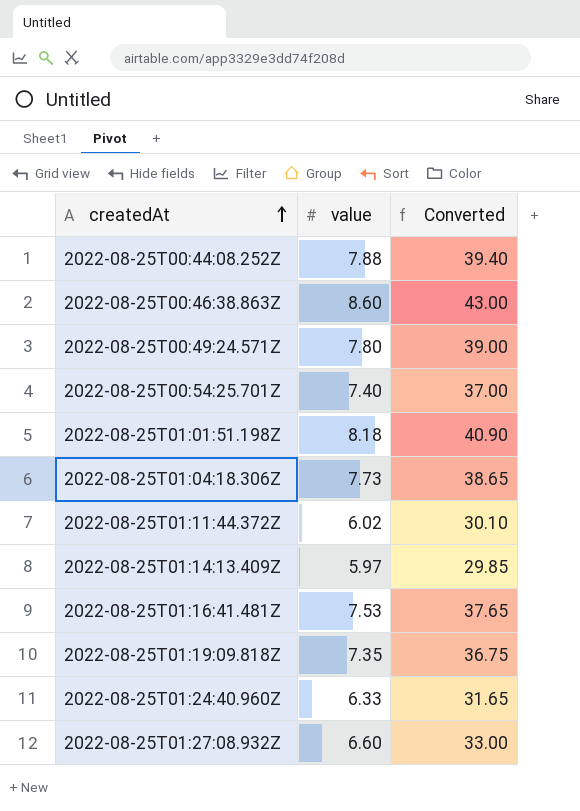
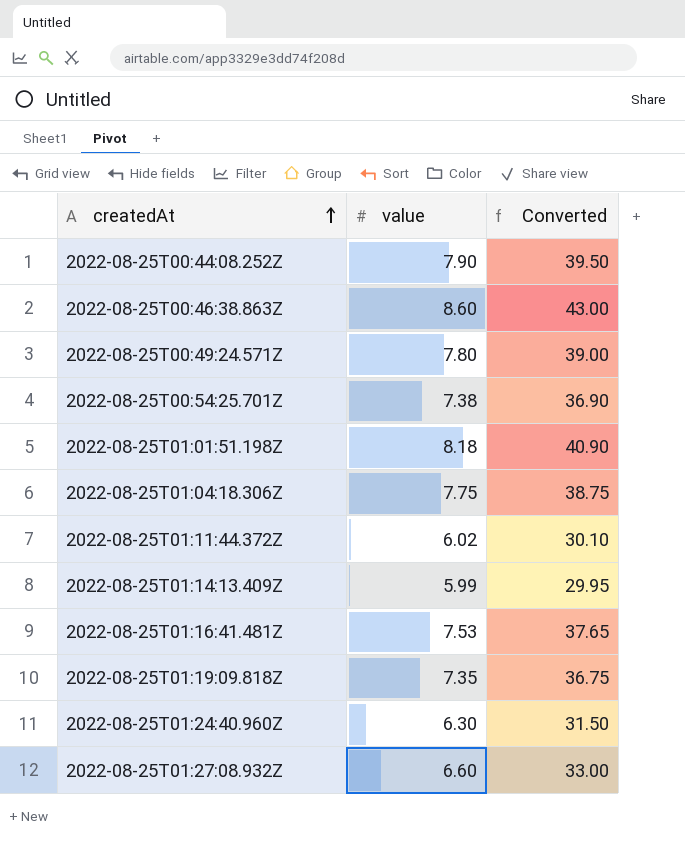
2022-08-25T00:44:08.252Z | value: 7.88 -> 7.90
2022-08-25T00:44:08.252Z | Converted: 39.40 -> 39.50
2022-08-25T00:54:25.701Z | value: 7.40 -> 7.38
2022-08-25T00:54:25.701Z | Converted: 37.00 -> 36.90
2022-08-25T01:04:18.306Z | value: 7.73 -> 7.75
2022-08-25T01:04:18.306Z | Converted: 38.65 -> 38.75
2022-08-25T01:14:13.409Z | value: 5.97 -> 5.99
2022-08-25T01:14:13.409Z | Converted: 29.85 -> 29.95
2022-08-25T01:24:40.960Z | value: 6.33 -> 6.30
2022-08-25T01:24:40.960Z | Converted: 31.65 -> 31.50

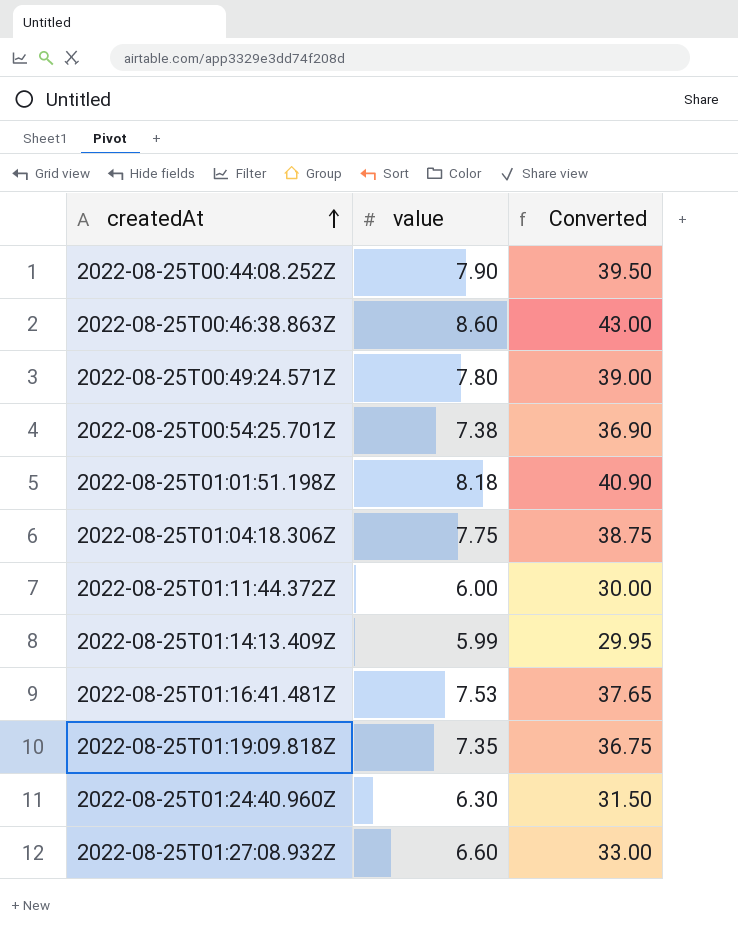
2022-08-25T01:11:44.372Z | value: 6.02 -> 6.00
2022-08-25T01:11:44.372Z | Converted: 30.10 -> 30.00

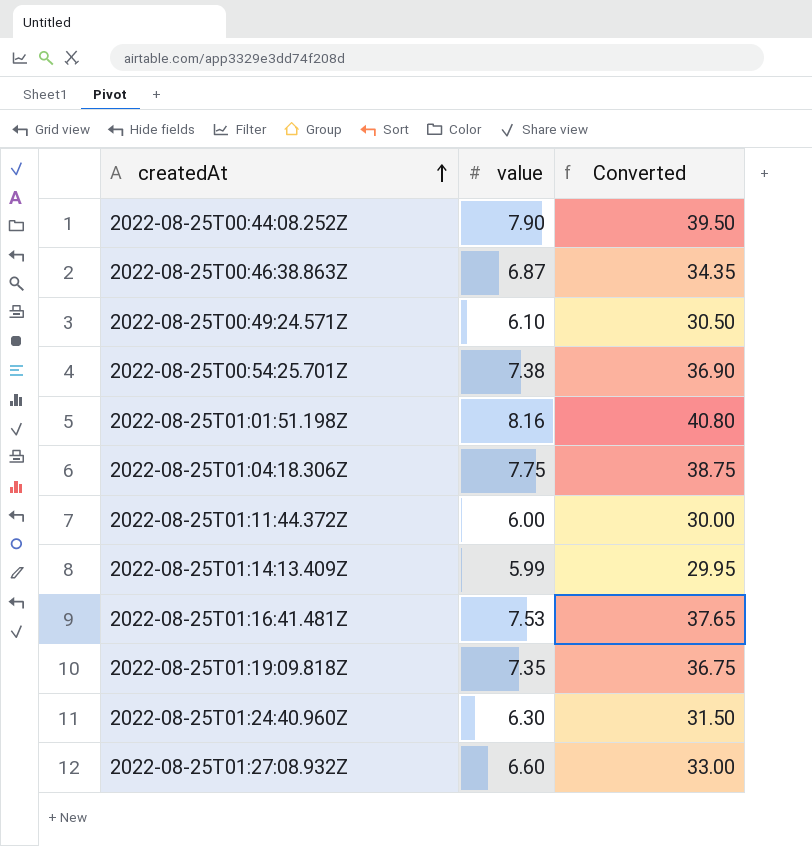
2022-08-25T00:46:38.863Z | value: 8.60 -> 6.87
2022-08-25T00:46:38.863Z | Converted: 43.00 -> 34.35
2022-08-25T00:49:24.571Z | value: 7.80 -> 6.10
2022-08-25T00:49:24.571Z | Converted: 39.00 -> 30.50
2022-08-25T01:01:51.198Z | value: 8.18 -> 8.16
2022-08-25T01:01:51.198Z | Converted: 40.90 -> 40.80

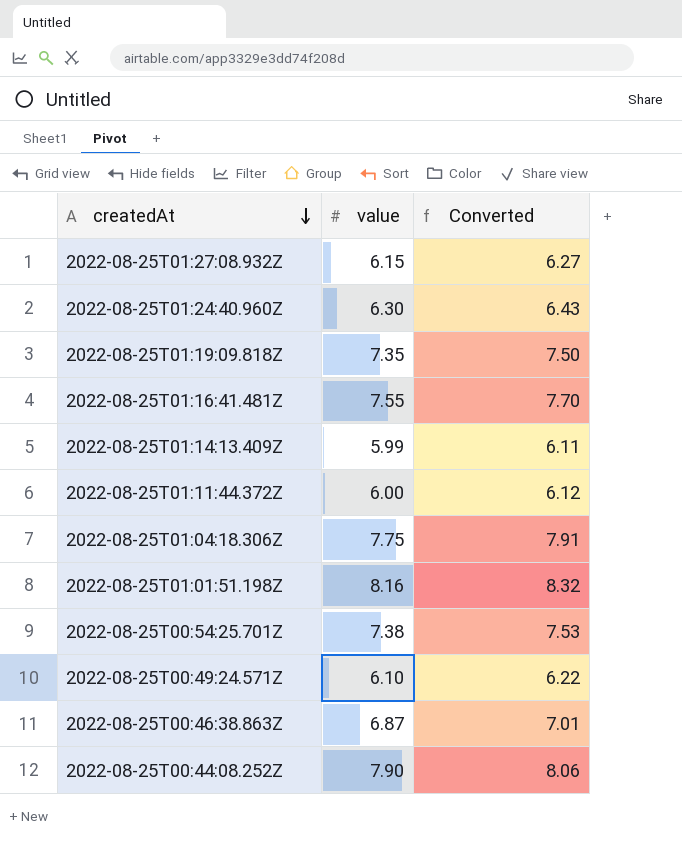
row order: createdAt ascending -> createdAt descending
column Converted | formula: [value] * 5 -> [value] * 1.02
2022-08-25T01:27:08.932Z | value: 6.60 -> 6.15
2022-08-25T01:16:41.481Z | value: 7.53 -> 7.55

